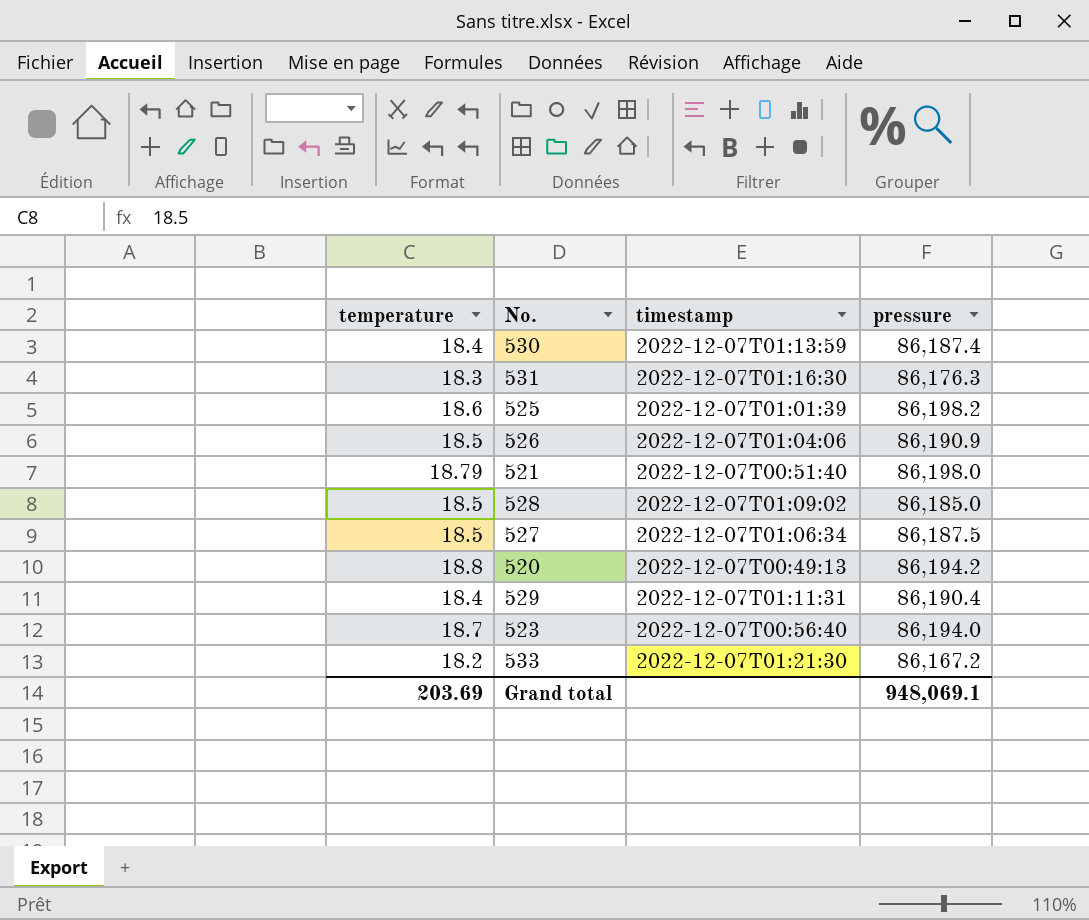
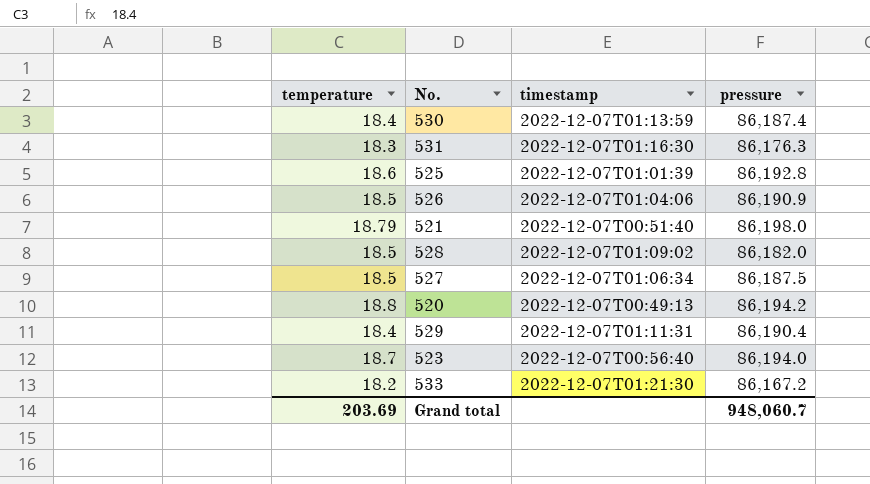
525 | pressure: 86,198.2 -> 86,192.8
528 | pressure: 86,185.0 -> 86,182.0
Grand total | pressure: 948,069.1 -> 948,060.7

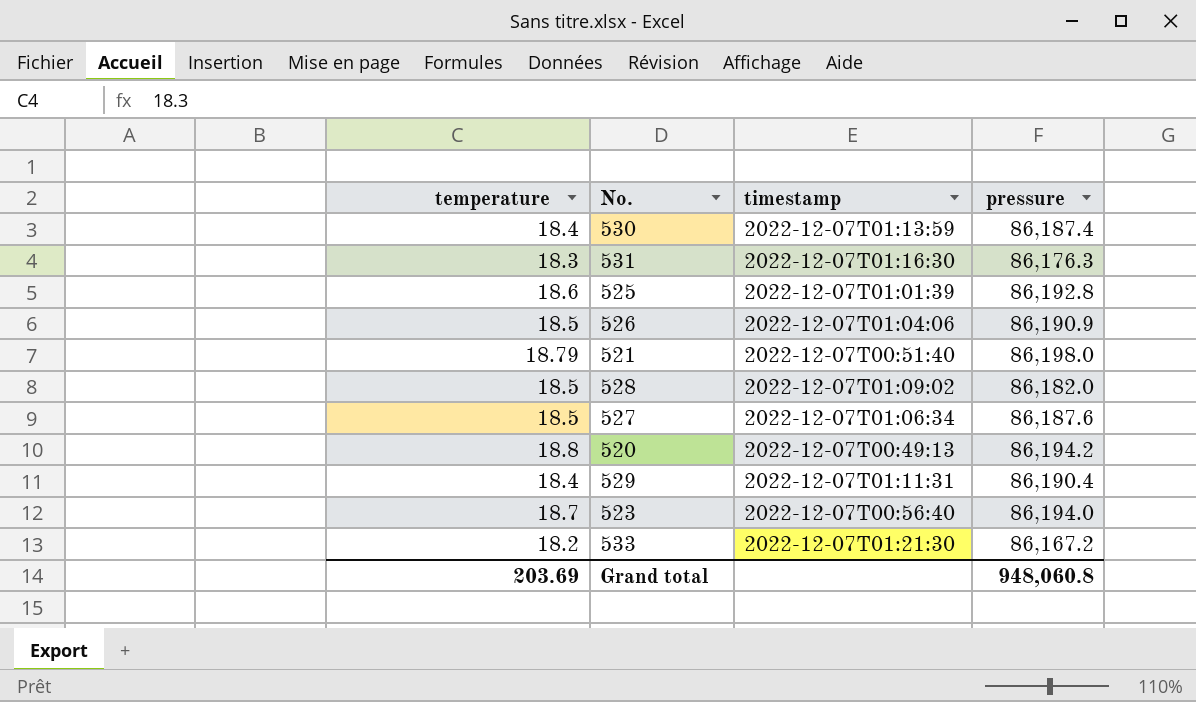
527 | pressure: 86,187.5 -> 86,187.6
Grand total | pressure: 948,060.7 -> 948,060.8

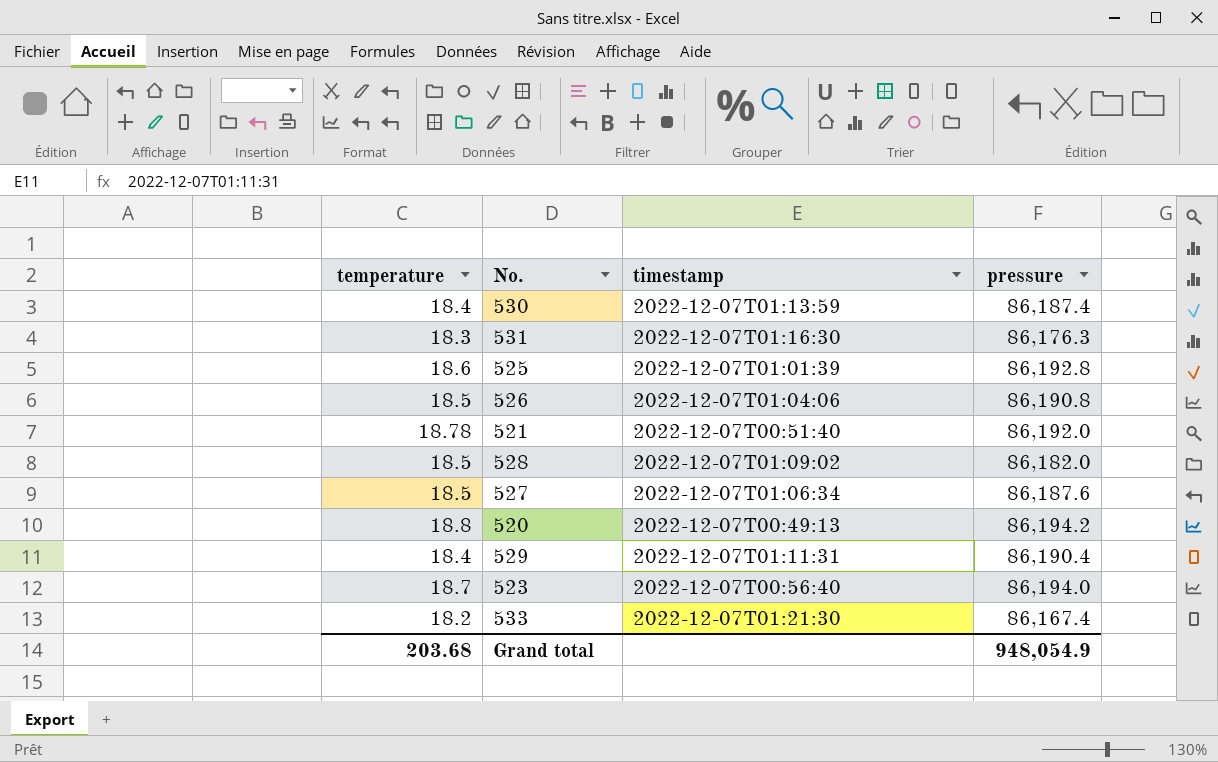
526 | pressure: 86,190.9 -> 86,190.8
521 | temperature: 18.79 -> 18.78
521 | pressure: 86,198.0 -> 86,192.0
533 | pressure: 86,167.2 -> 86,167.4
Grand total | temperature: 203.69 -> 203.68
Grand total | pressure: 948,060.8 -> 948,054.9

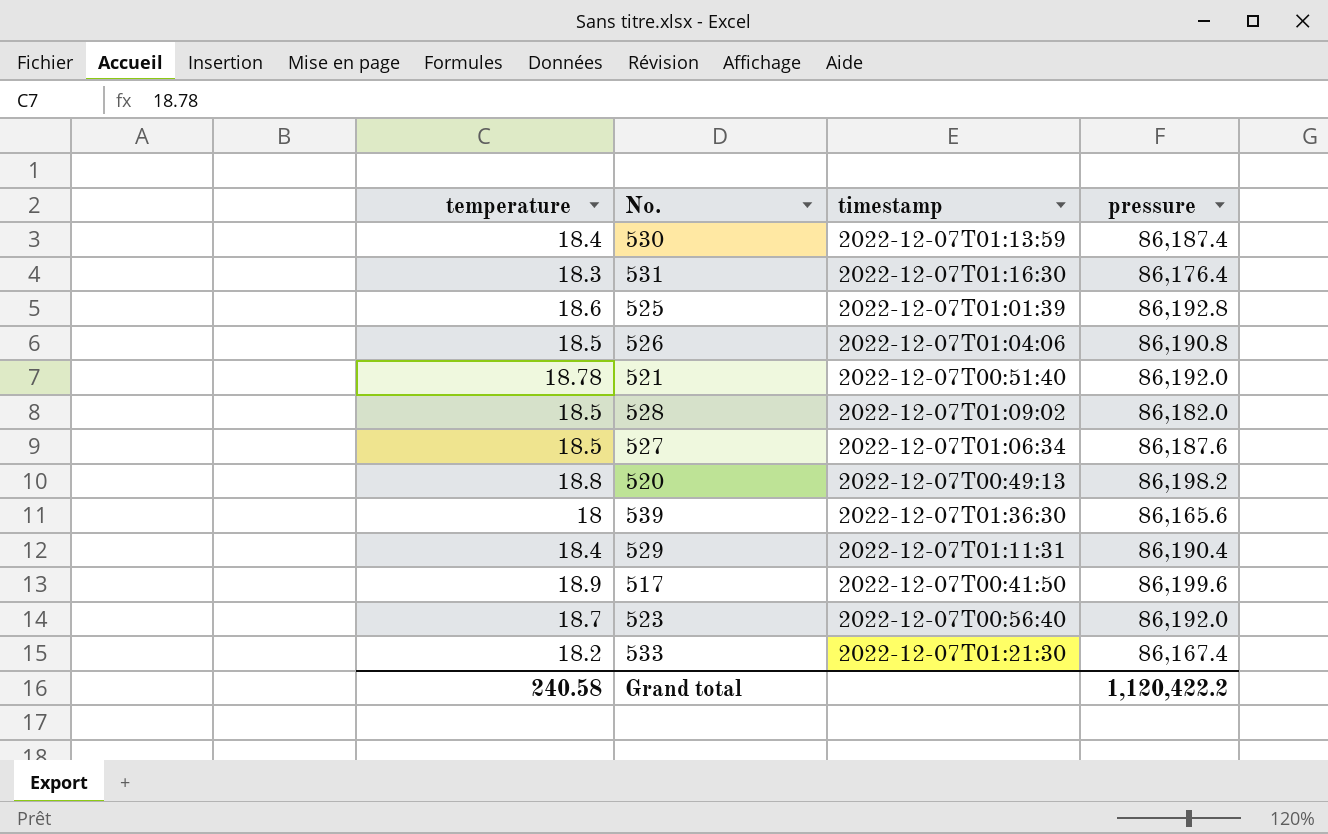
531 | pressure: 86,176.3 -> 86,176.4
520 | pressure: 86,194.2 -> 86,198.2
row 539: none -> 18 | 2022-12-07T01:36:30 | 86,165.6
row 517: none -> 18.9 | 2022-12-07T00:41:50 | 86,199.6
523 | pressure: 86,194.0 -> 86,192.0
Grand total | temperature: 203.68 -> 240.58
Grand total | pressure: 948,054.9 -> 1,120,422.2

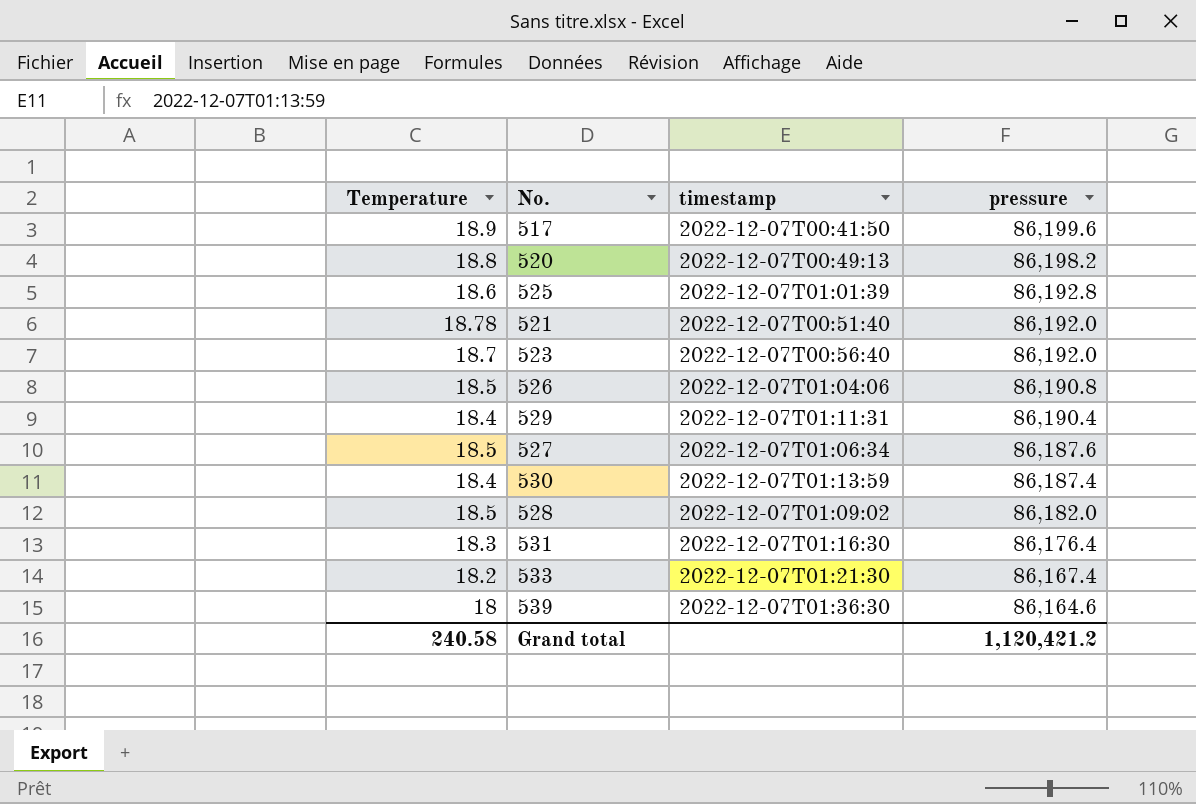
row order: none -> pressure descending
column name: temperature -> Temperature
539 | pressure: 86,165.6 -> 86,164.6
Grand total | pressure: 1,120,422.2 -> 1,120,421.2

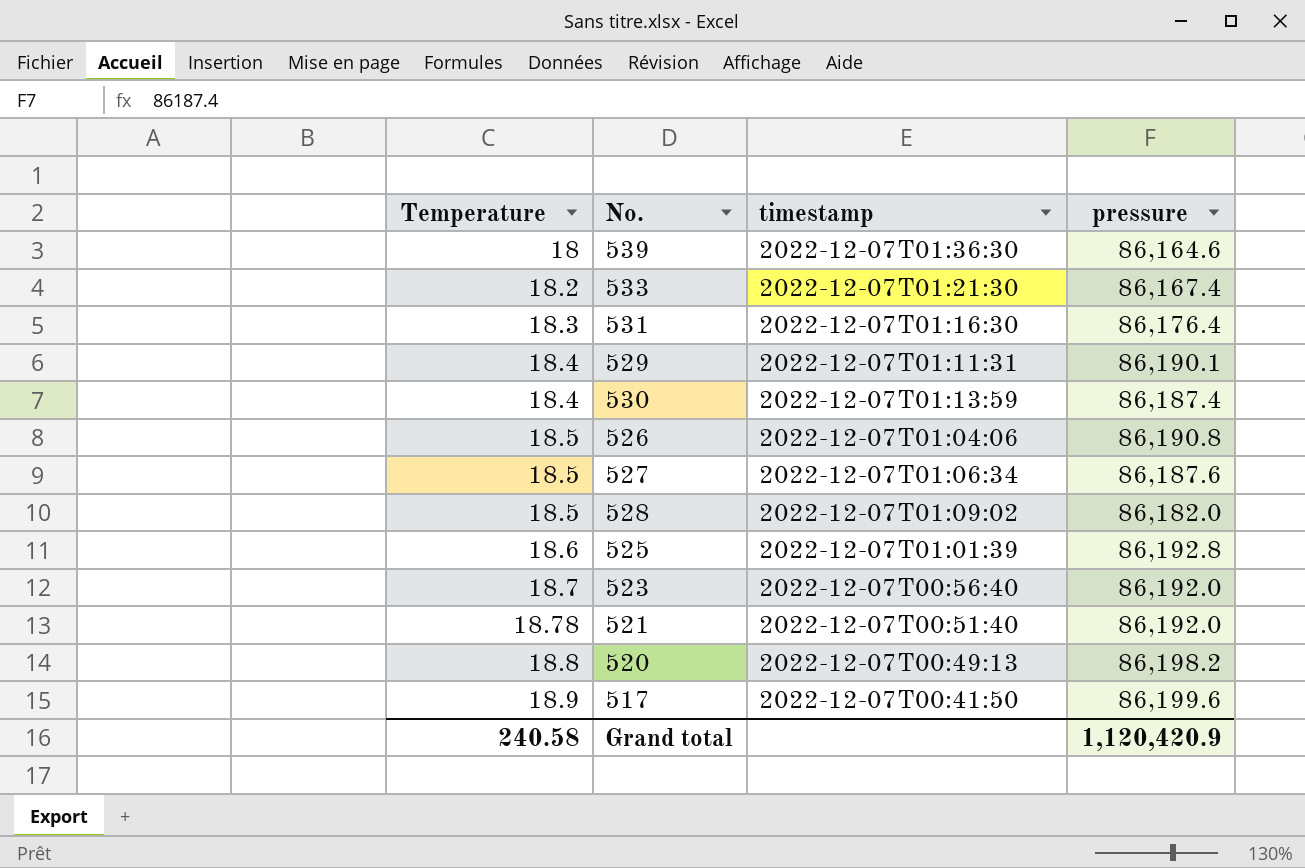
row order: pressure descending -> Temperature ascending
529 | pressure: 86,190.4 -> 86,190.1
Grand total | pressure: 1,120,421.2 -> 1,120,420.9

